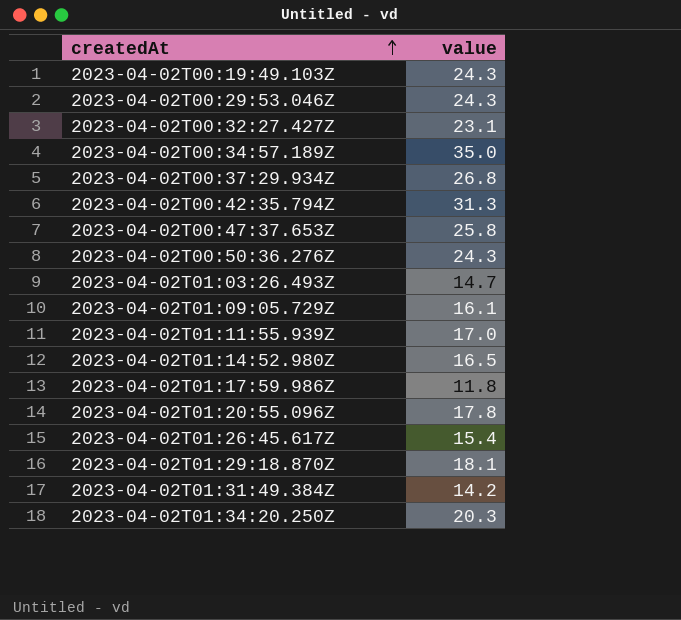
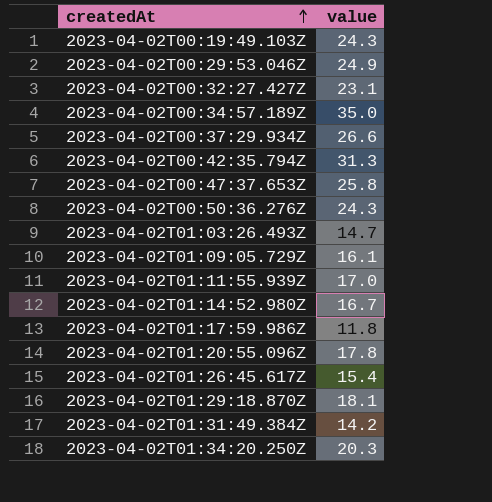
2023-04-02T00:29:53.046Z | value: 24.3 -> 24.9
2023-04-02T00:37:29.934Z | value: 26.8 -> 26.6
2023-04-02T01:14:52.980Z | value: 16.5 -> 16.7

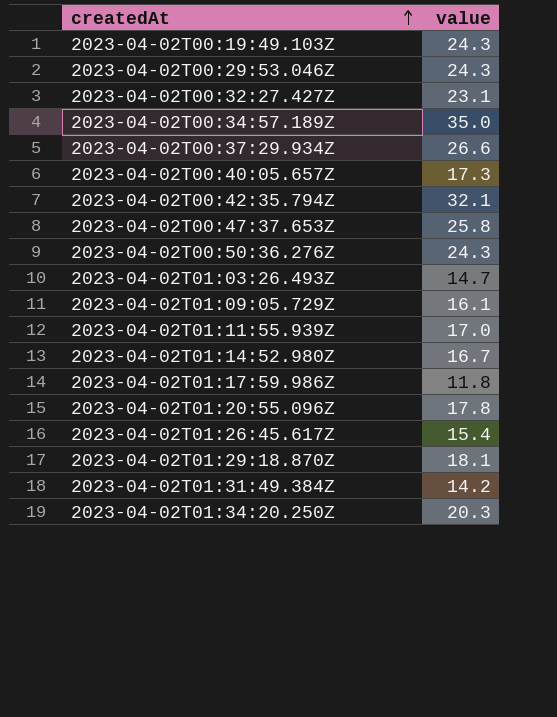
2023-04-02T00:29:53.046Z | value: 24.9 -> 24.3
row 2023-04-02T00:40:05.657Z: none -> 17.3
2023-04-02T00:42:35.794Z | value: 31.3 -> 32.1

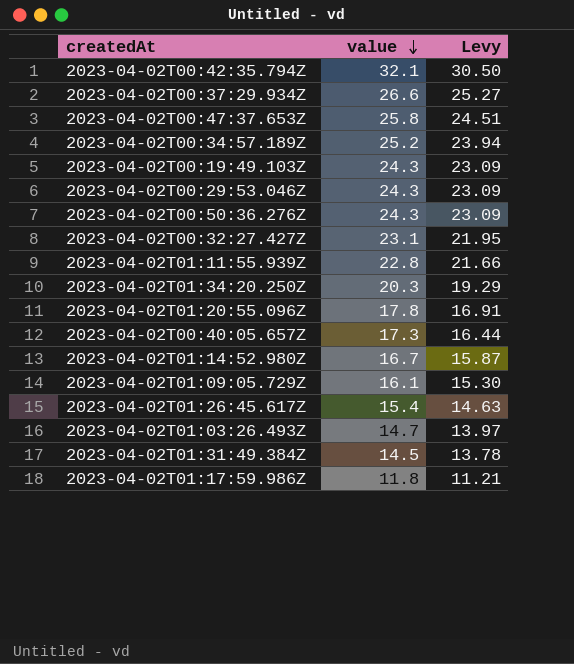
row order: createdAt ascending -> value descending
column Levy | formula: none -> [value] * 0.95
row 2023-04-02T01:29:18.870Z: 18.1 -> none
2023-04-02T00:34:57.189Z | value: 35.0 -> 25.2
2023-04-02T01:11:55.939Z | value: 17.0 -> 22.8
2023-04-02T01:31:49.384Z | value: 14.2 -> 14.5

